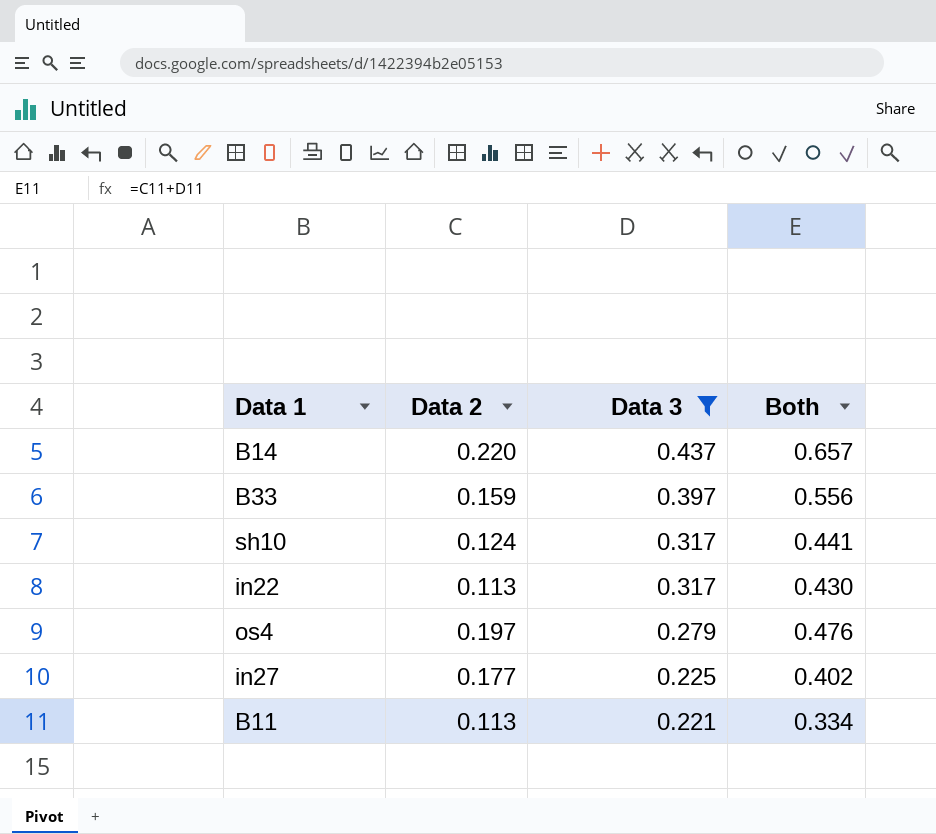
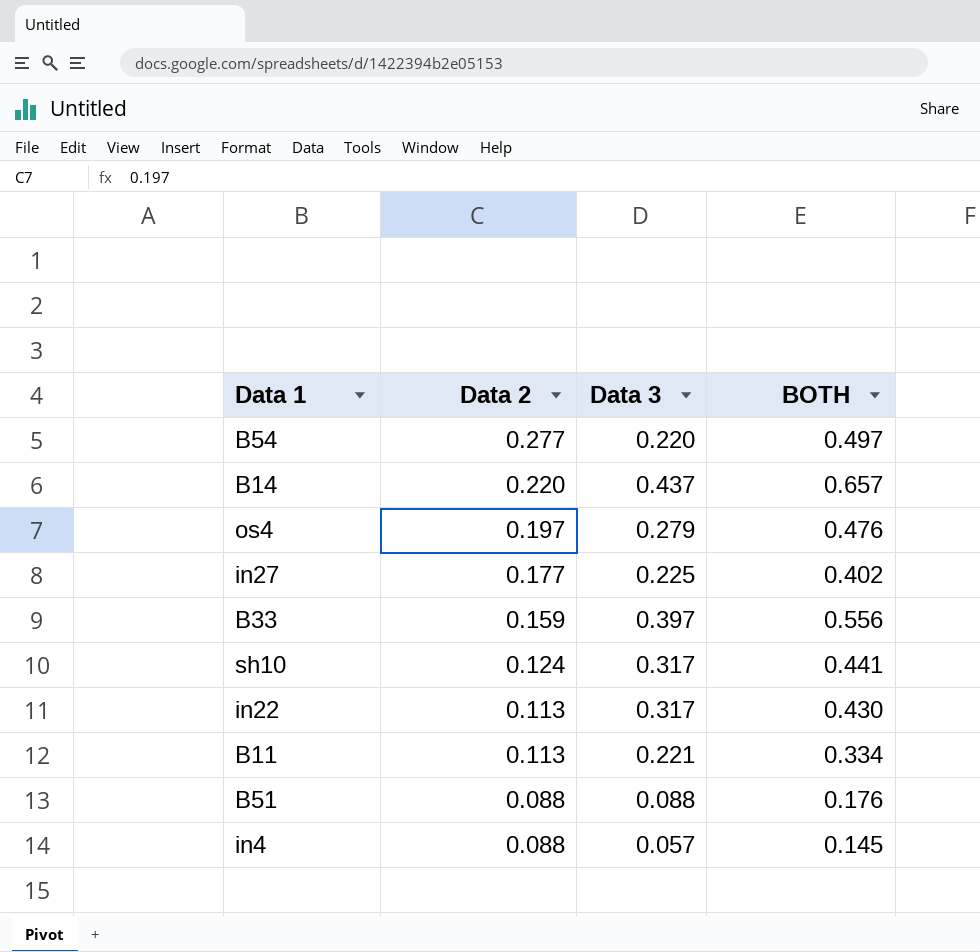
filter: Data 3 >= 0.221 -> none
row order: Data 3 descending -> Data 2 descending
column name: Both -> BOTH

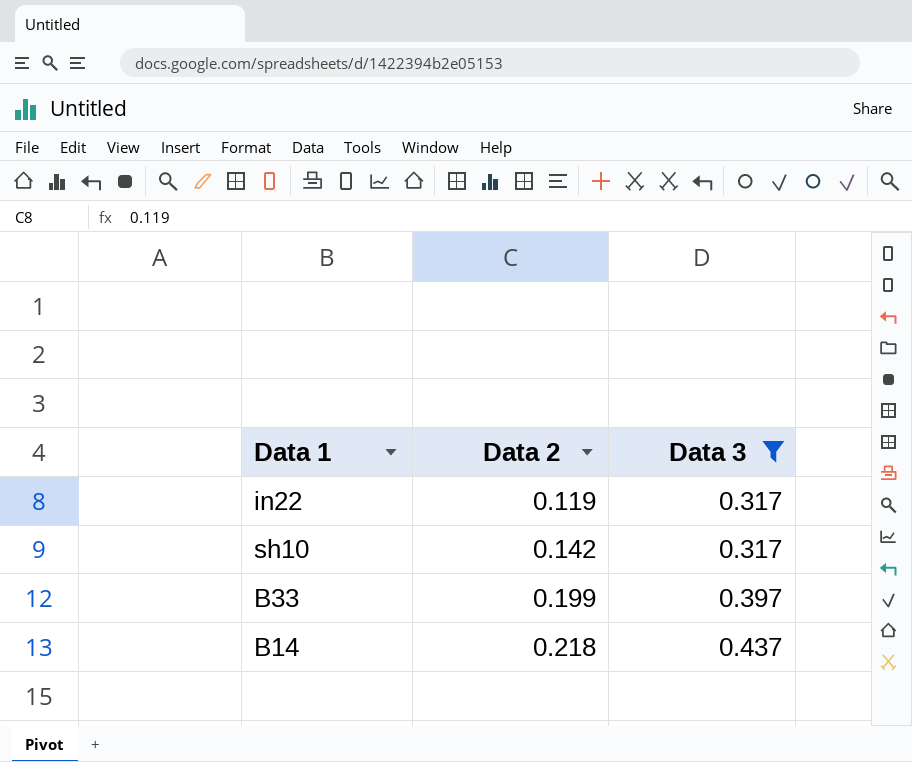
filter: none -> Data 3 >= 0.317
row order: Data 2 descending -> Data 2 ascending
column BOTH | formula: [Data 2] + [Data 3] -> none
in22 | Data 2: 0.113 -> 0.119
sh10 | Data 2: 0.124 -> 0.142
B33 | Data 2: 0.159 -> 0.199
B14 | Data 2: 0.220 -> 0.218

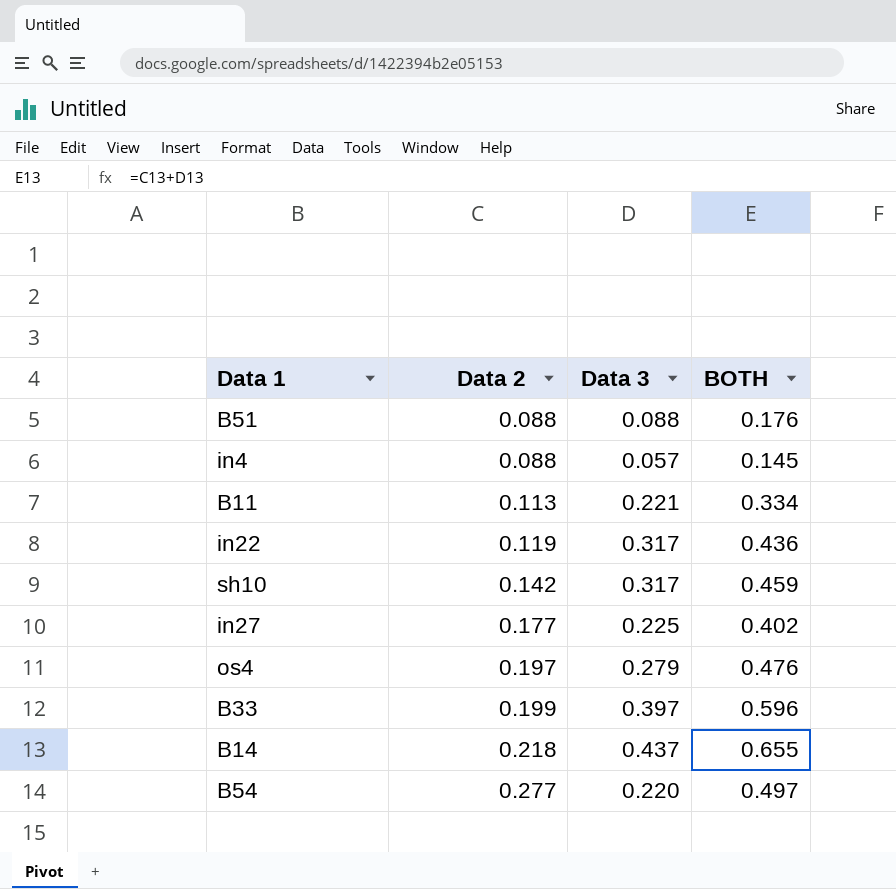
filter: Data 3 >= 0.317 -> none
column BOTH | formula: none -> [Data 2] + [Data 3]

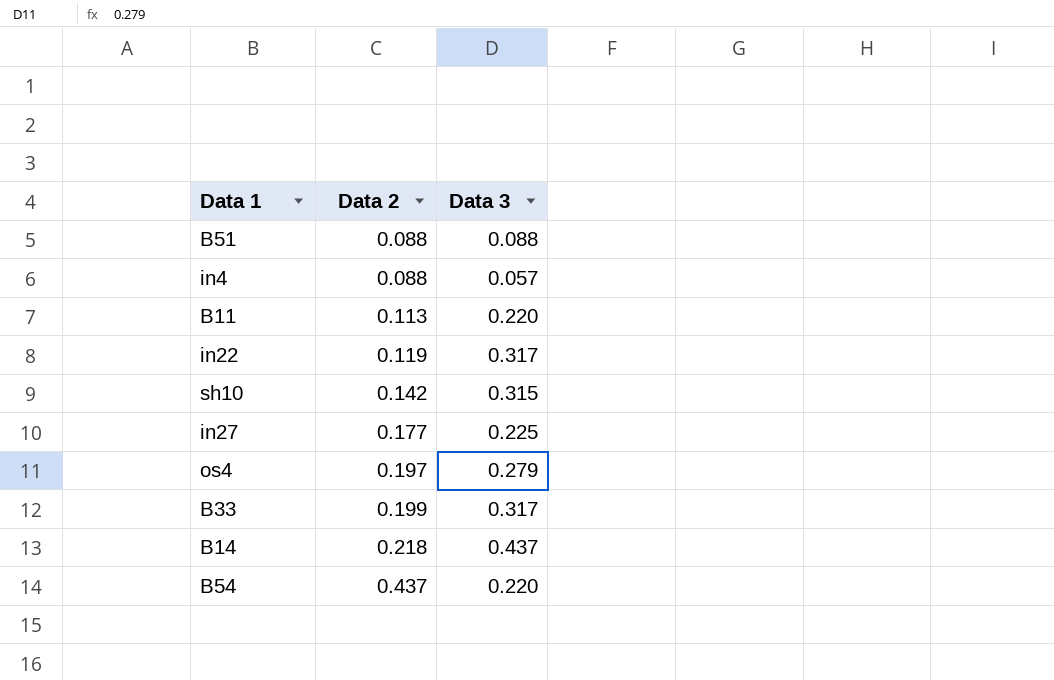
column BOTH | formula: [Data 2] + [Data 3] -> none
B11 | Data 3: 0.221 -> 0.220
sh10 | Data 3: 0.317 -> 0.315
B33 | Data 3: 0.397 -> 0.317
B54 | Data 2: 0.277 -> 0.437

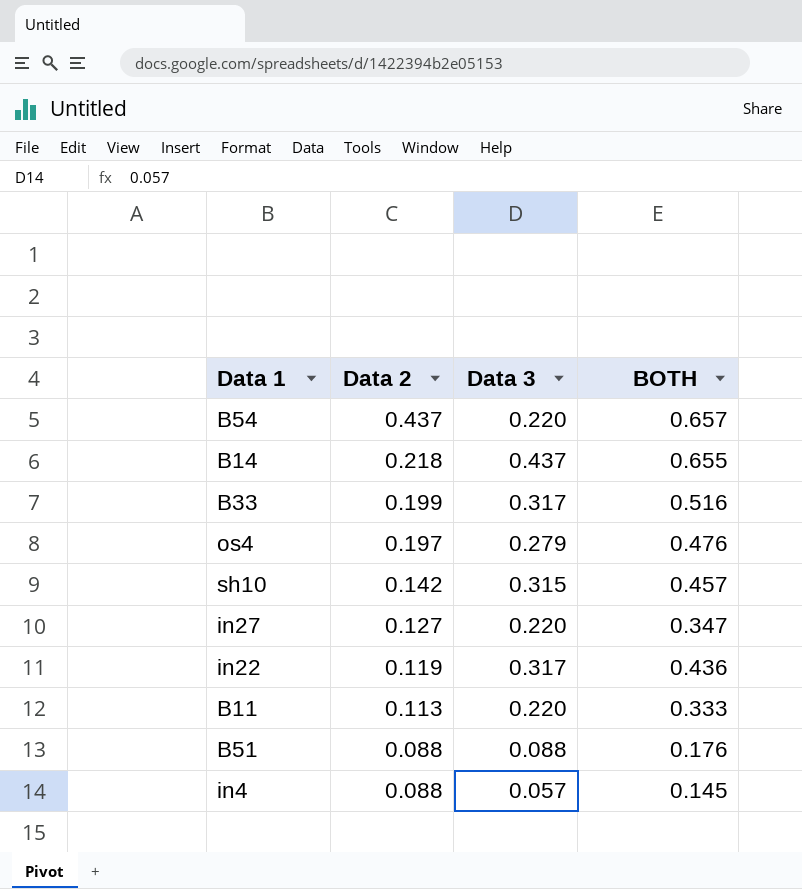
row order: Data 2 ascending -> Data 2 descending
column BOTH | formula: none -> [Data 2] + [Data 3]
in27 | Data 2: 0.177 -> 0.127
in27 | Data 3: 0.225 -> 0.220

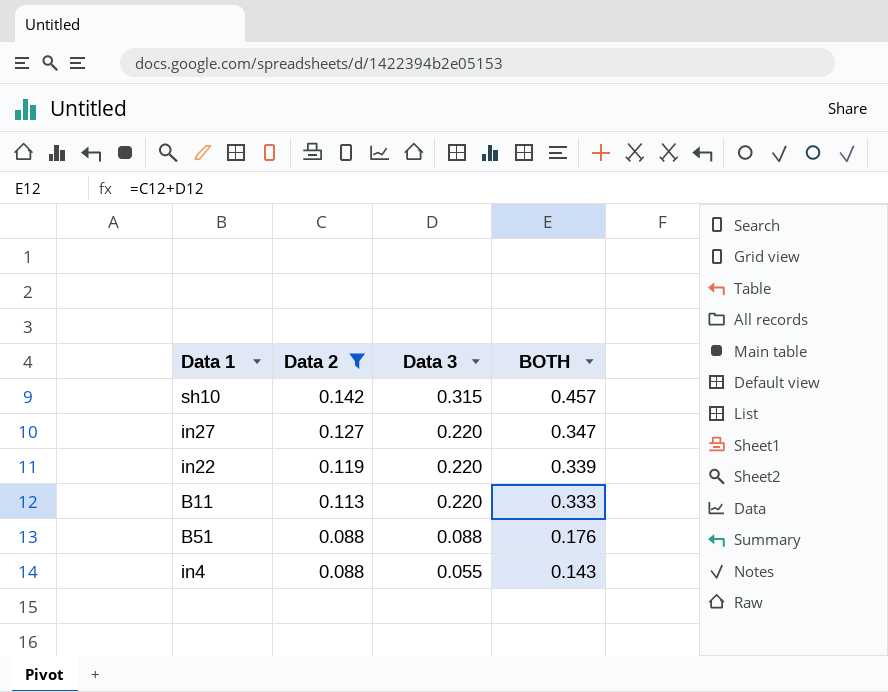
filter: none -> Data 2 <= 0.142
in22 | Data 3: 0.317 -> 0.220
in22 | BOTH: 0.436 -> 0.339
in4 | Data 3: 0.057 -> 0.055
in4 | BOTH: 0.145 -> 0.143

